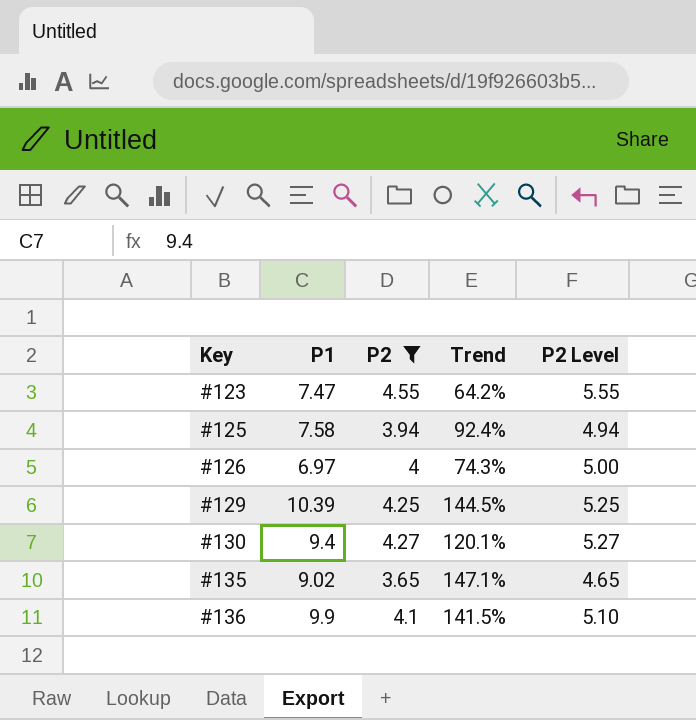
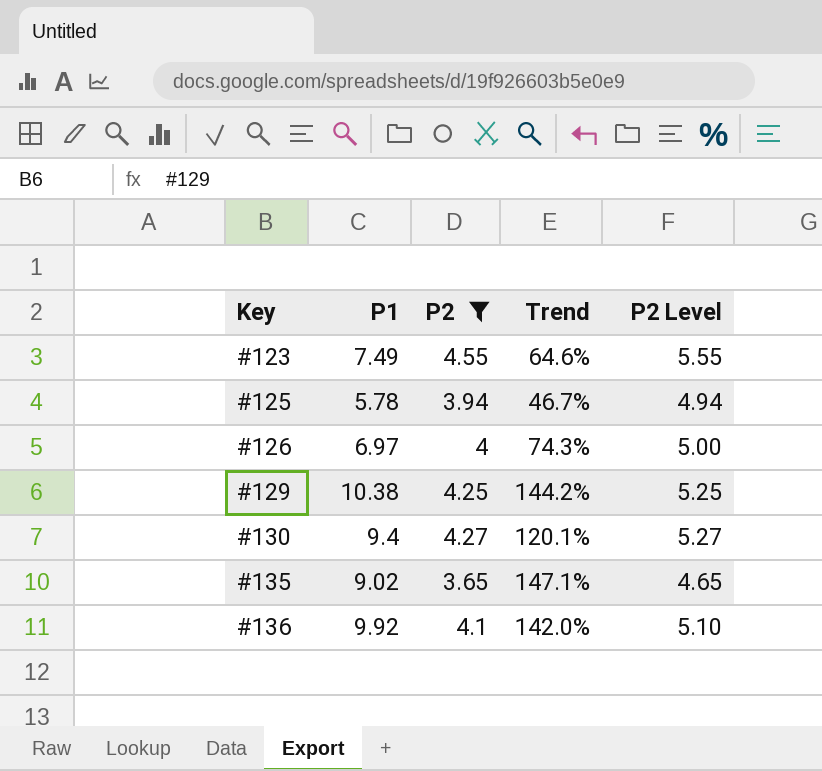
#123 | P1: 7.47 -> 7.49
#123 | Trend: 64.2% -> 64.6%
#125 | P1: 7.58 -> 5.78
#125 | Trend: 92.4% -> 46.7%
#129 | P1: 10.39 -> 10.38
#129 | Trend: 144.5% -> 144.2%
#136 | P1: 9.9 -> 9.92
#136 | Trend: 141.5% -> 142.0%

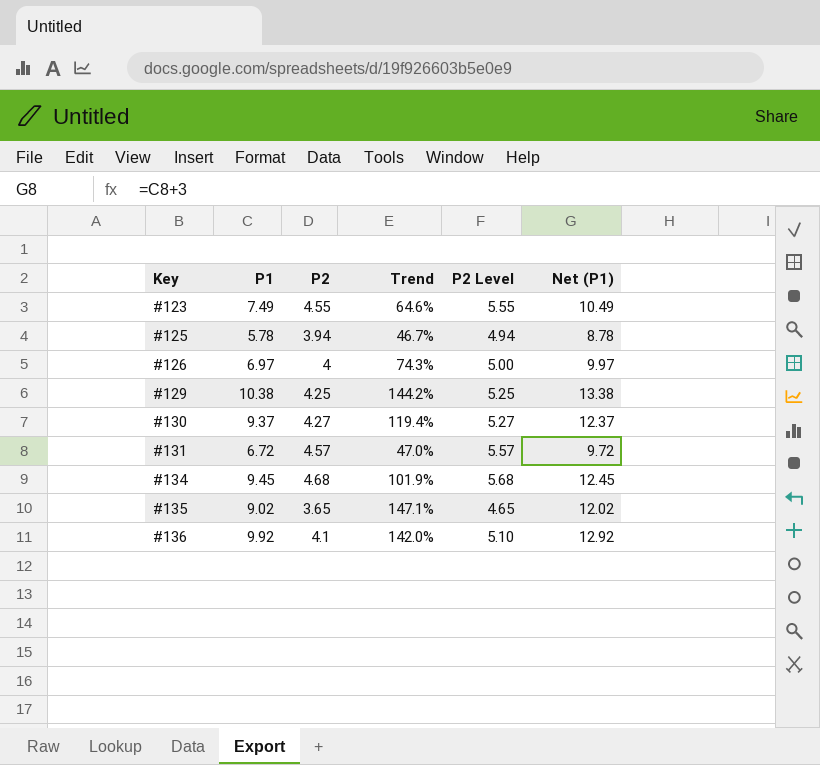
filter: P2 <= 4.55 -> none
column Net (P1) | formula: none -> [P1] + 3
#130 | P1: 9.4 -> 9.37
#130 | Trend: 120.1% -> 119.4%

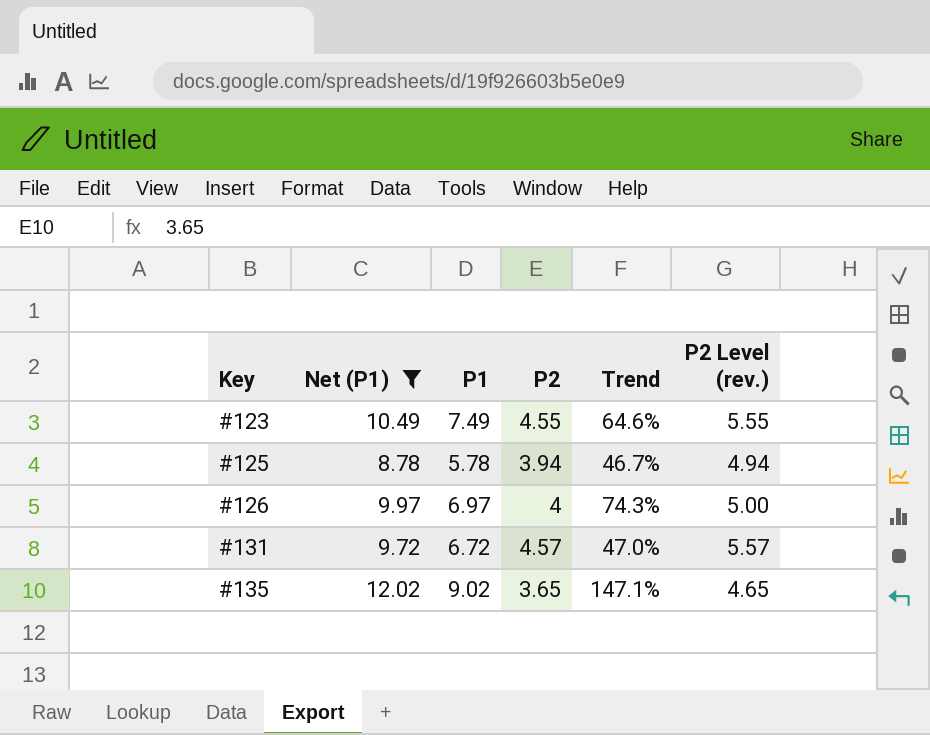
filter: none -> Net (P1) <= 12.02
column Net (P1) | position: 6 -> 2
column name: P2 Level -> P2 Level (rev.)

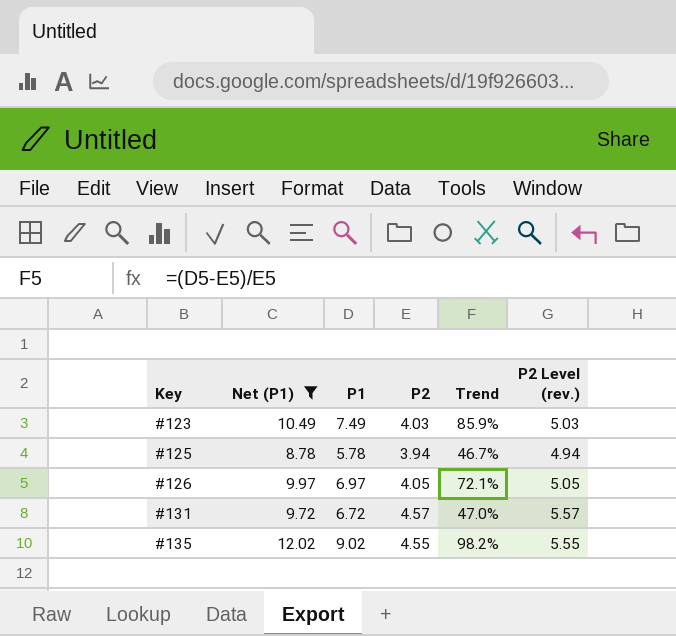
#123 | P2: 4.55 -> 4.03
#123 | Trend: 64.6% -> 85.9%
#123 | P2 Level (rev.): 5.55 -> 5.03
#126 | P2: 4 -> 4.05
#126 | Trend: 74.3% -> 72.1%
#126 | P2 Level (rev.): 5.00 -> 5.05
#135 | P2: 3.65 -> 4.55
#135 | Trend: 147.1% -> 98.2%
#135 | P2 Level (rev.): 4.65 -> 5.55

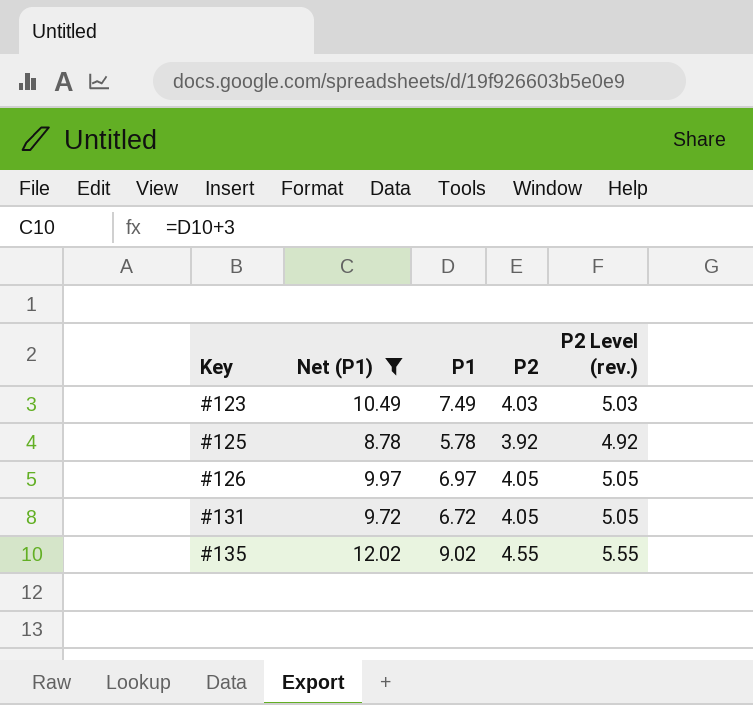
column Trend | formula: ([P1] - [P2]) / [P2] -> none
#125 | P2: 3.94 -> 3.92
#125 | P2 Level (rev.): 4.94 -> 4.92
#131 | P2: 4.57 -> 4.05
#131 | P2 Level (rev.): 5.57 -> 5.05

